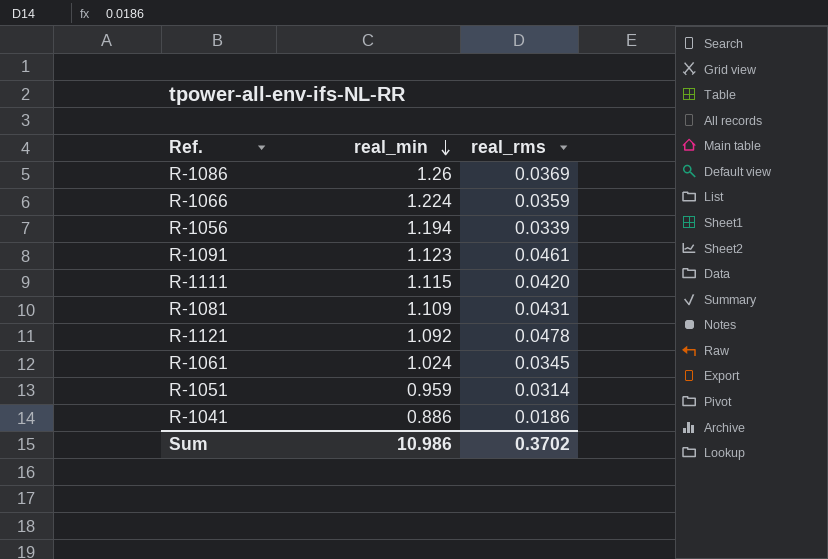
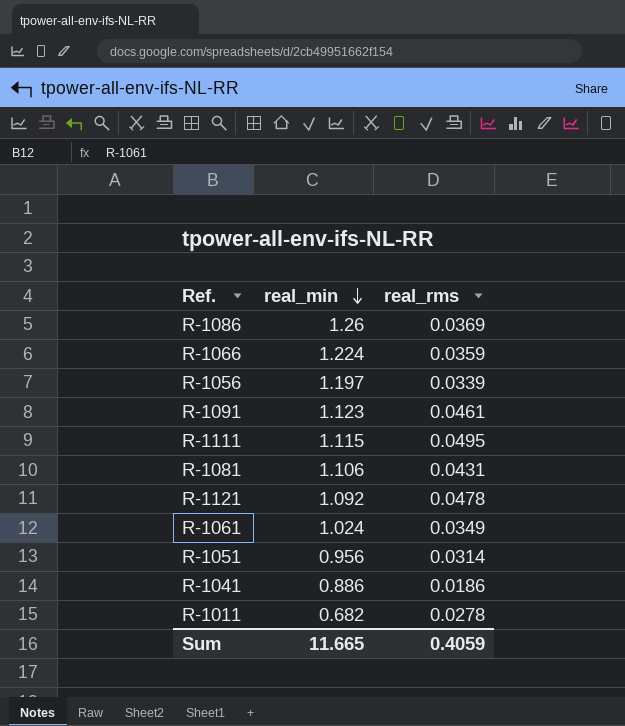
R-1056 | real_min: 1.194 -> 1.197
R-1111 | real_rms: 0.0420 -> 0.0495
R-1081 | real_min: 1.109 -> 1.106
R-1061 | real_rms: 0.0345 -> 0.0349
R-1051 | real_min: 0.959 -> 0.956
row R-1011: none -> 0.682 | 0.0278
Sum | real_min: 10.986 -> 11.665
Sum | real_rms: 0.3702 -> 0.4059

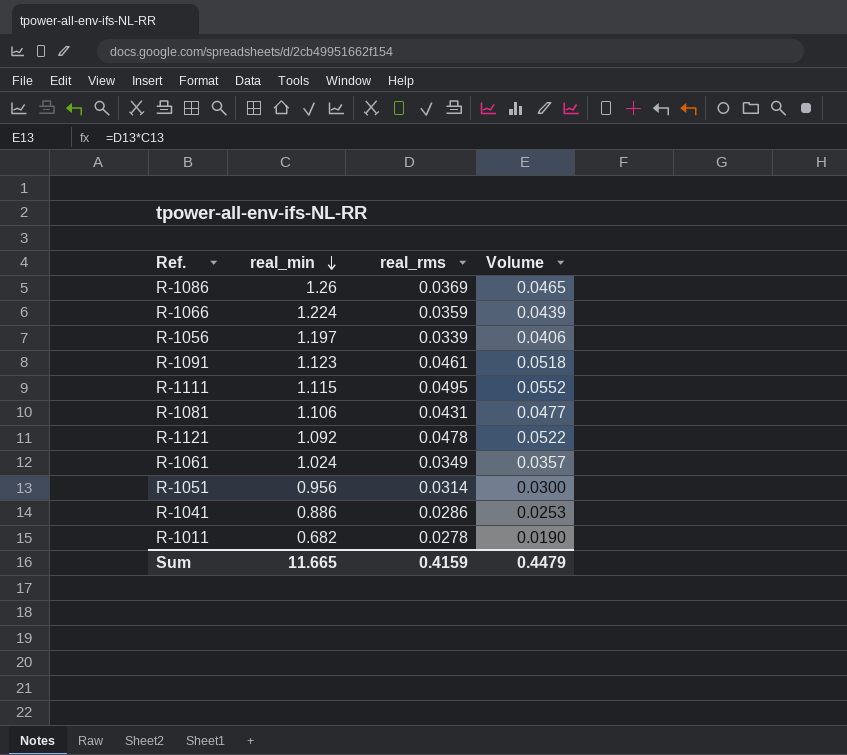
column Volume | formula: none -> [real_min] * [real_rms]
R-1041 | real_rms: 0.0186 -> 0.0286
Sum | real_rms: 0.4059 -> 0.4159

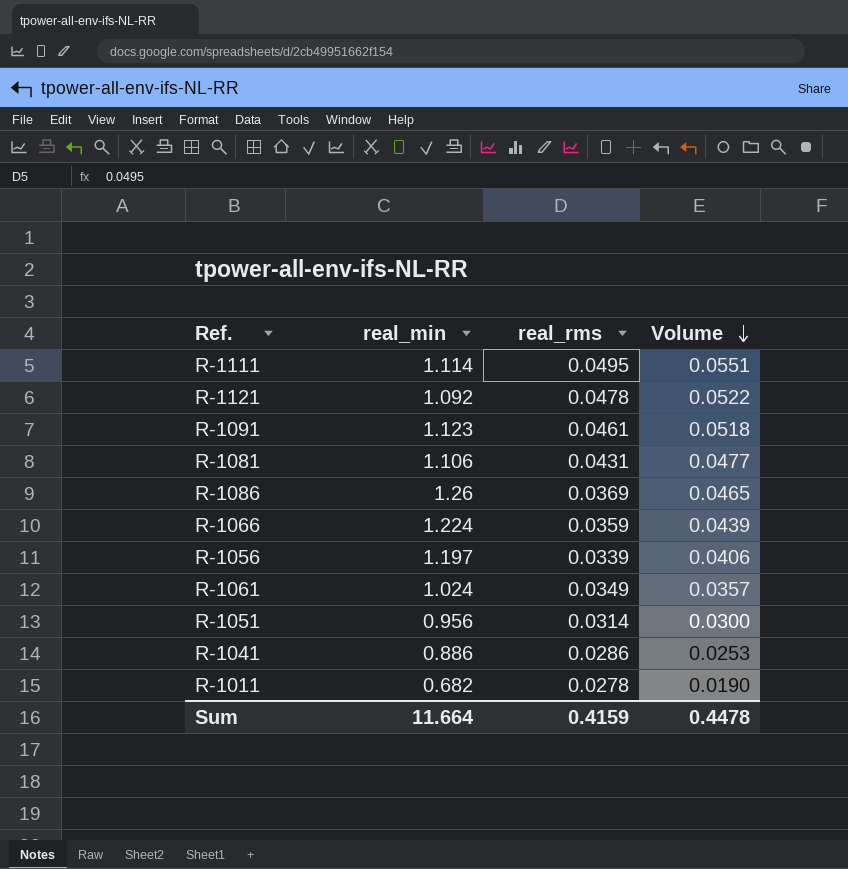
row order: real_min descending -> Volume descending
R-1111 | real_min: 1.115 -> 1.114
R-1111 | Volume: 0.0552 -> 0.0551
Sum | real_min: 11.665 -> 11.664
Sum | Volume: 0.4479 -> 0.4478

